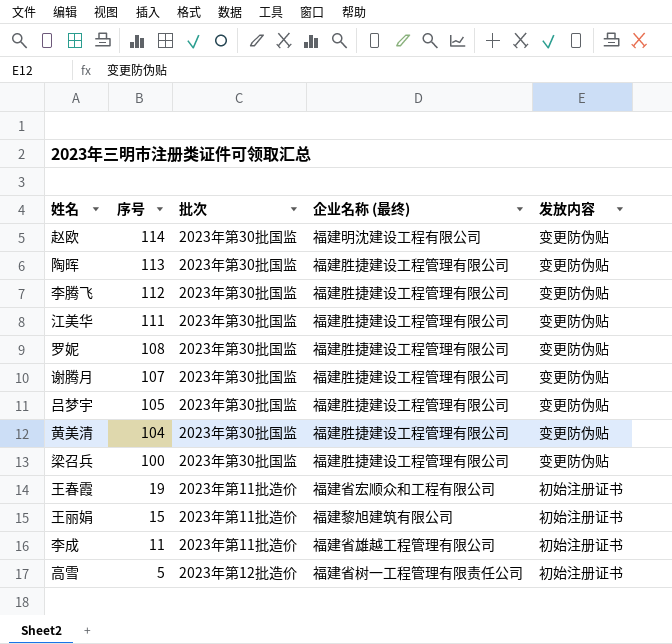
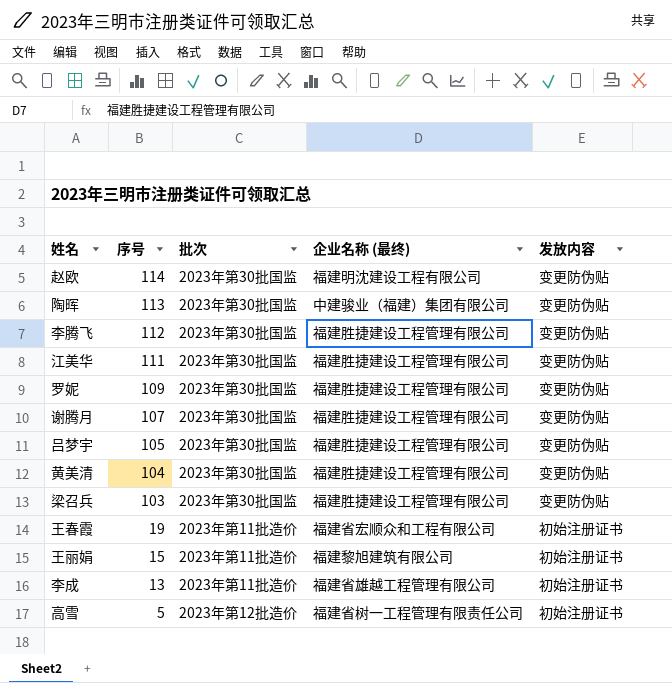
陶晖 | 企业名称 (最终): 福建胜捷建设工程管理有限公司 -> 中建骏业（福建）集团有限公司
罗妮 | 序号: 108 -> 109
梁召兵 | 序号: 100 -> 103
李成 | 序号: 11 -> 13

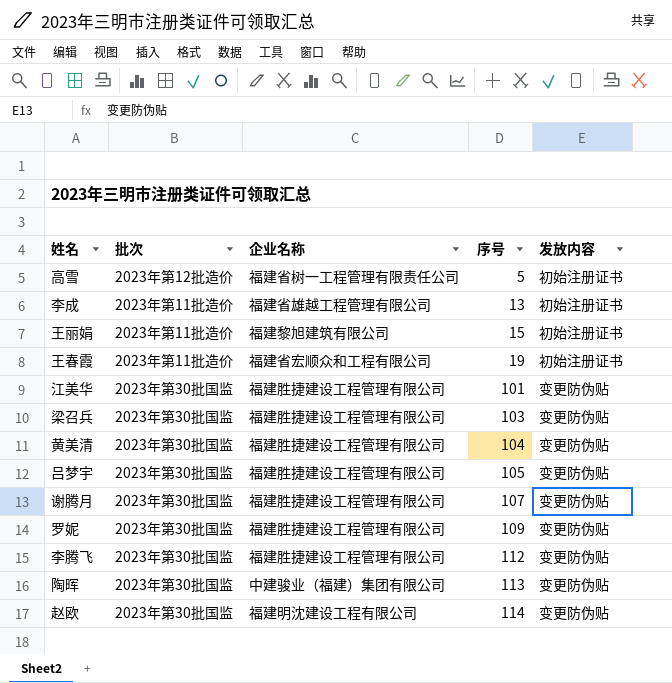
row order: 序号 descending -> 序号 ascending
column name: 企业名称 (最终) -> 企业名称
column 序号 | position: 2 -> 4
江美华 | 序号: 111 -> 101

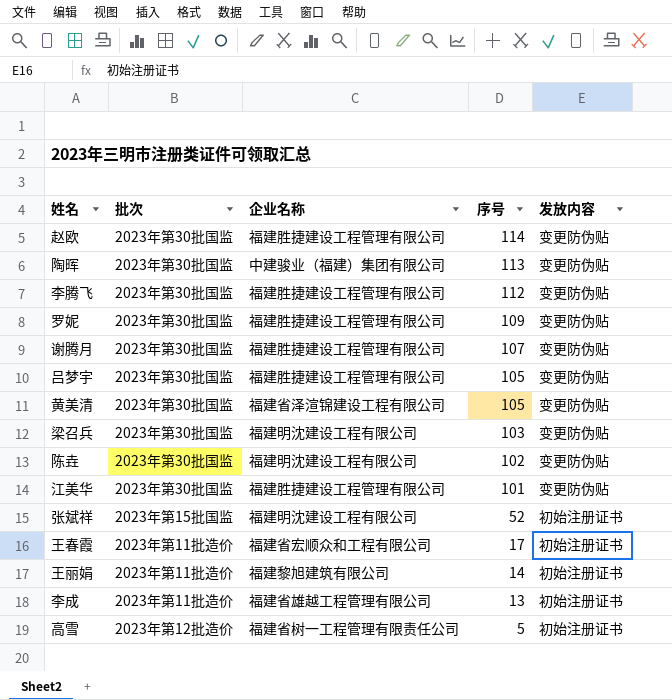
row order: 序号 ascending -> 序号 descending
赵欧 | 企业名称: 福建明沈建设工程有限公司 -> 福建胜捷建设工程管理有限公司
黄美清 | 企业名称: 福建胜捷建设工程管理有限公司 -> 福建省泽渲锦建设工程有限公司
黄美清 | 序号: 104 -> 105
梁召兵 | 企业名称: 福建胜捷建设工程管理有限公司 -> 福建明沈建设工程有限公司
row 陈垚: none -> 2023年第30批国监 | 福建明沈建设工程有限公司 | 102 | 变更防伪贴
row 张斌祥: none -> 2023年第15批国监 | 福建明沈建设工程有限公司 | 52 | 初始注册证书
王春霞 | 序号: 19 -> 17
王丽娟 | 序号: 15 -> 14

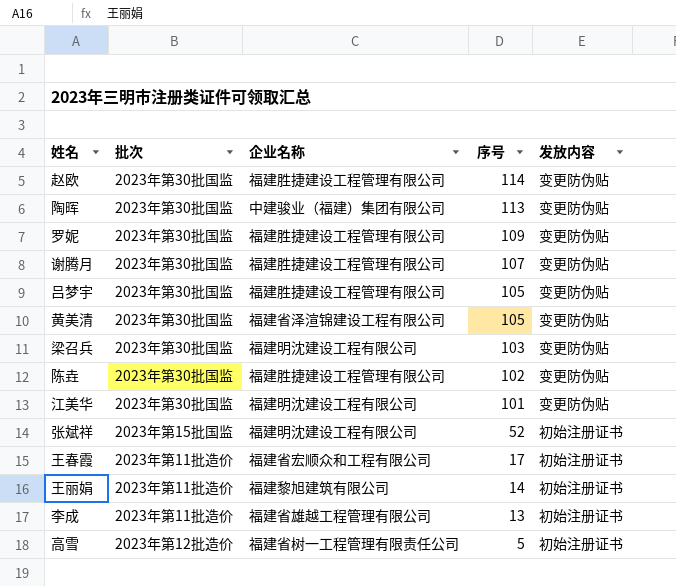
row 李腾飞: 2023年第30批国监 | 福建胜捷建设工程管理有限公司 | 112 | 变更防伪贴 -> none
陈垚 | 企业名称: 福建明沈建设工程有限公司 -> 福建胜捷建设工程管理有限公司
江美华 | 企业名称: 福建胜捷建设工程管理有限公司 -> 福建明沈建设工程有限公司

